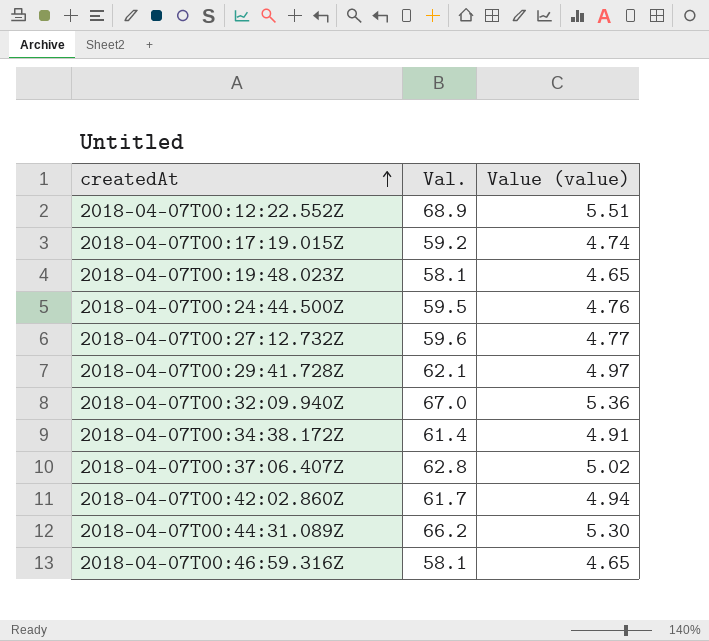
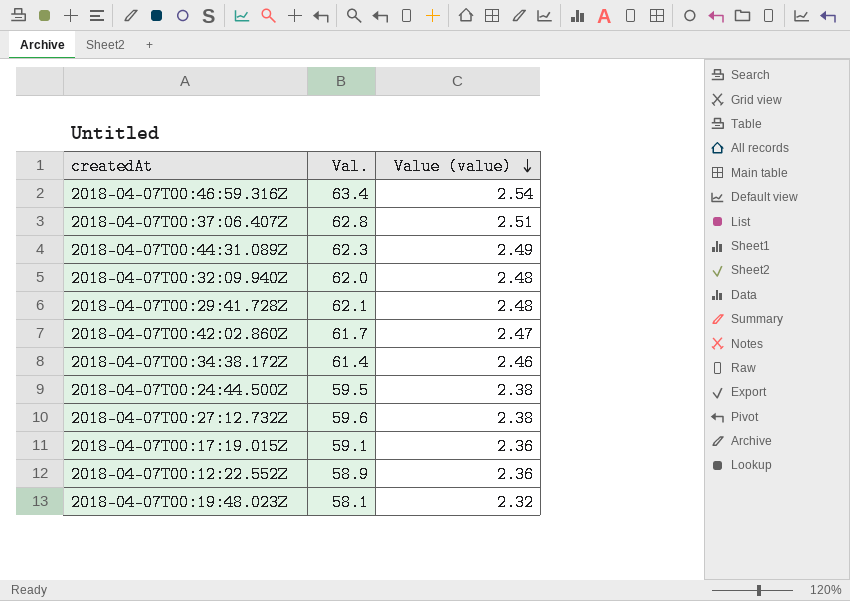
row order: createdAt ascending -> Value (value) descending
column Value (value) | formula: [Val.] * 0.08 -> [Val.] * 0.04
2018-04-07T00:46:59.316Z | Val.: 58.1 -> 63.4
2018-04-07T00:44:31.089Z | Val.: 66.2 -> 62.3
2018-04-07T00:32:09.940Z | Val.: 67.0 -> 62.0
2018-04-07T00:17:19.015Z | Val.: 59.2 -> 59.1
2018-04-07T00:12:22.552Z | Val.: 68.9 -> 58.9

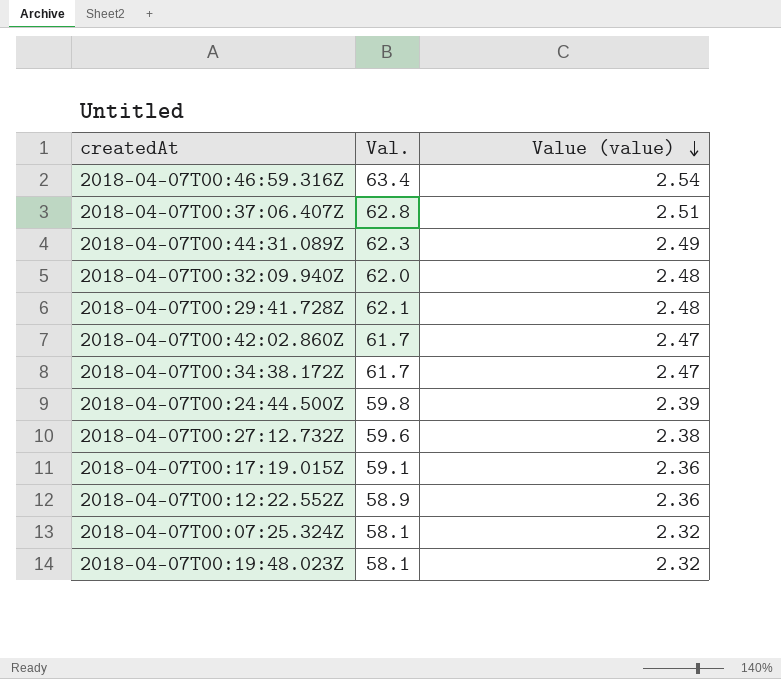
2018-04-07T00:34:38.172Z | Val.: 61.4 -> 61.7
2018-04-07T00:34:38.172Z | Value (value): 2.46 -> 2.47
2018-04-07T00:24:44.500Z | Val.: 59.5 -> 59.8
2018-04-07T00:24:44.500Z | Value (value): 2.38 -> 2.39
row 2018-04-07T00:07:25.324Z: none -> 58.1 | 2.32

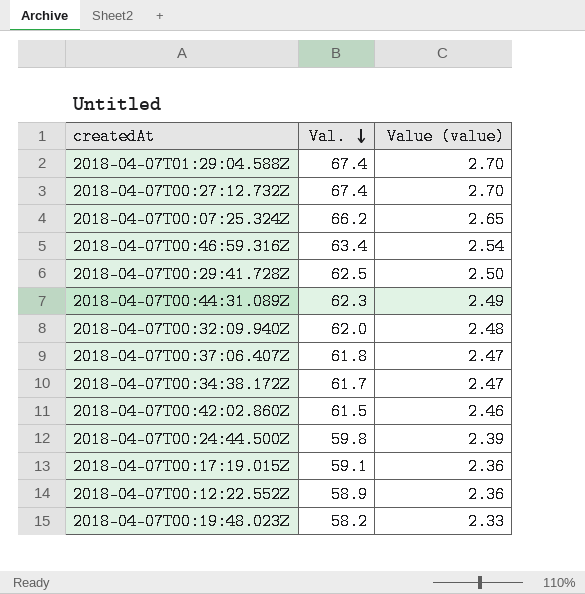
row order: Value (value) descending -> Val. descending
row 2018-04-07T01:29:04.588Z: none -> 67.4 | 2.70
2018-04-07T00:27:12.732Z | Val.: 59.6 -> 67.4
2018-04-07T00:27:12.732Z | Value (value): 2.38 -> 2.70
2018-04-07T00:07:25.324Z | Val.: 58.1 -> 66.2
2018-04-07T00:07:25.324Z | Value (value): 2.32 -> 2.65
2018-04-07T00:29:41.728Z | Val.: 62.1 -> 62.5
2018-04-07T00:29:41.728Z | Value (value): 2.48 -> 2.50
2018-04-07T00:37:06.407Z | Val.: 62.8 -> 61.8
2018-04-07T00:37:06.407Z | Value (value): 2.51 -> 2.47
2018-04-07T00:42:02.860Z | Val.: 61.7 -> 61.5
2018-04-07T00:42:02.860Z | Value (value): 2.47 -> 2.46
2018-04-07T00:19:48.023Z | Val.: 58.1 -> 58.2
2018-04-07T00:19:48.023Z | Value (value): 2.32 -> 2.33

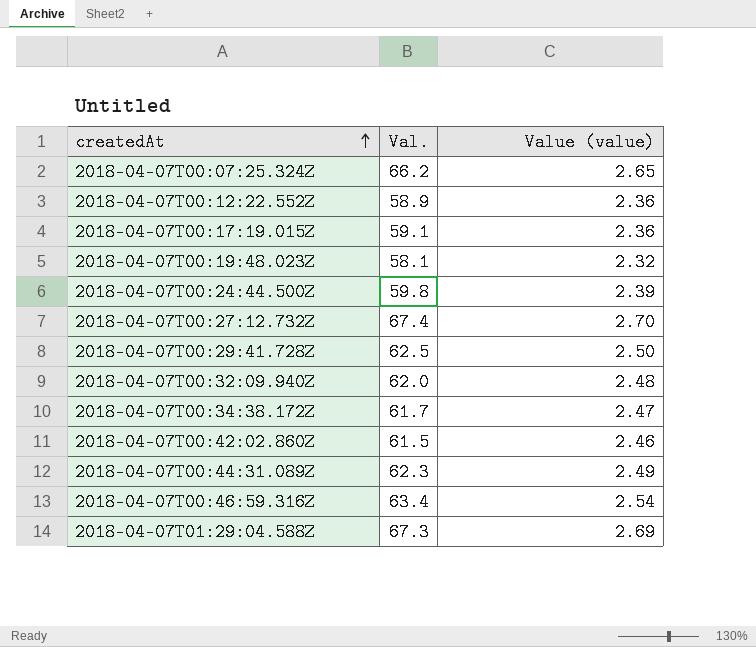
row order: Val. descending -> createdAt ascending
row 2018-04-07T00:37:06.407Z: 61.8 | 2.47 -> none
2018-04-07T00:19:48.023Z | Val.: 58.2 -> 58.1
2018-04-07T00:19:48.023Z | Value (value): 2.33 -> 2.32
2018-04-07T01:29:04.588Z | Val.: 67.4 -> 67.3
2018-04-07T01:29:04.588Z | Value (value): 2.70 -> 2.69

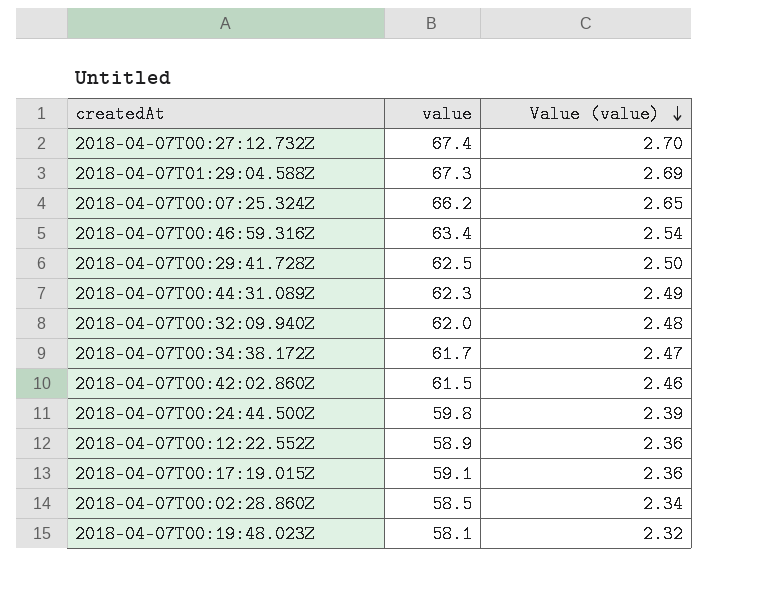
row order: createdAt ascending -> Value (value) descending
column name: Val. -> value
row 2018-04-07T00:02:28.860Z: none -> 58.5 | 2.34

